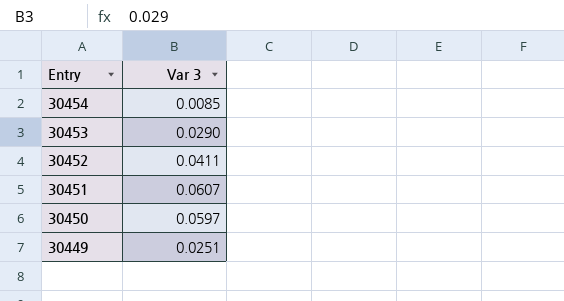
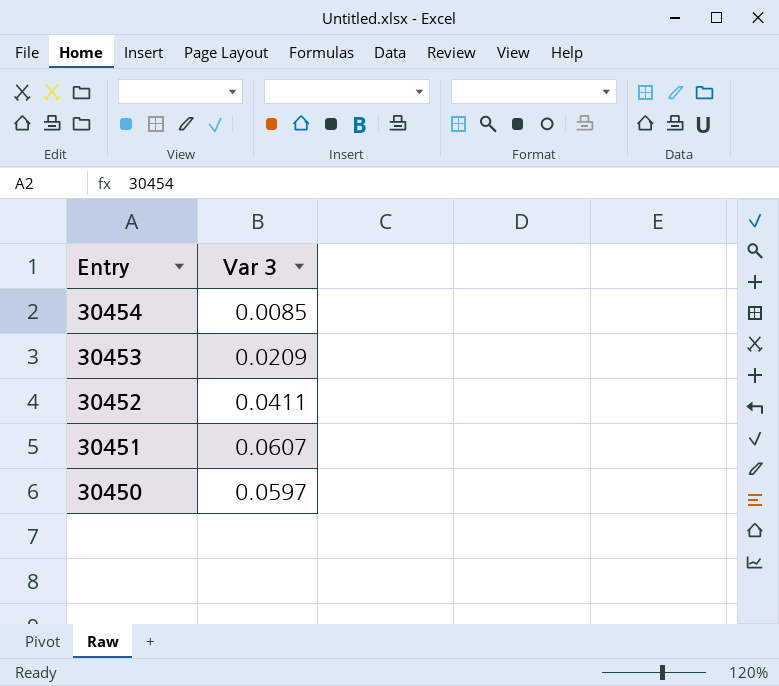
row 30449: 0.0251 -> none
30453 | Var 3: 0.0290 -> 0.0209

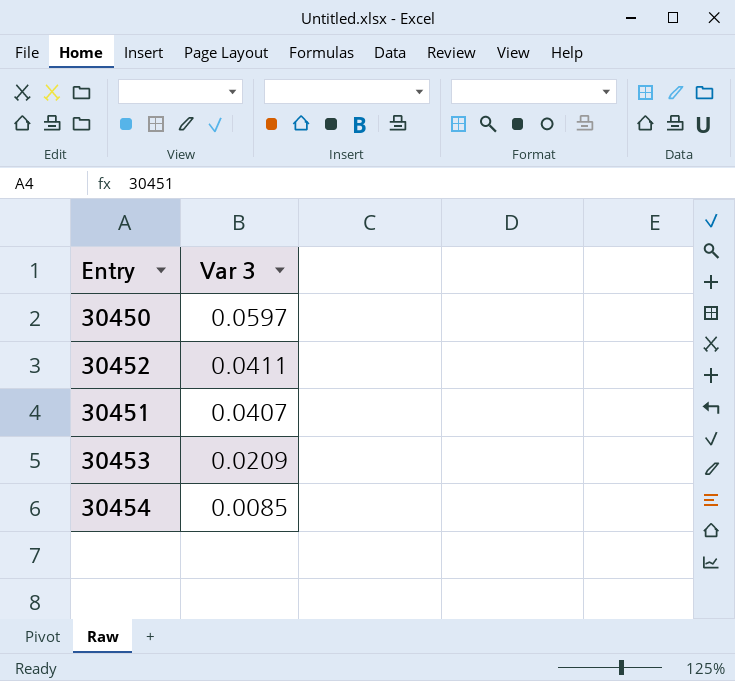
row order: Entry descending -> Var 3 descending
30451 | Var 3: 0.0607 -> 0.0407

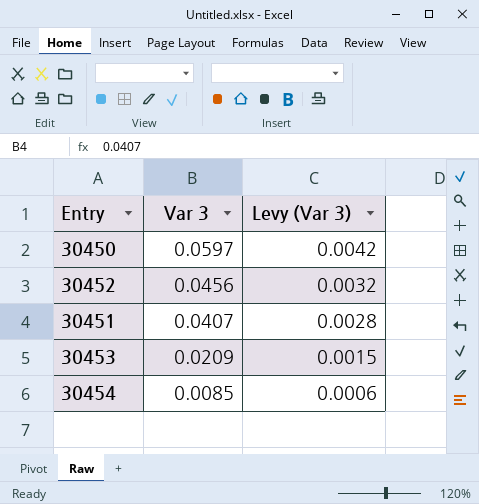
column Levy (Var 3) | formula: none -> [Var 3] * 0.07
30452 | Var 3: 0.0411 -> 0.0456

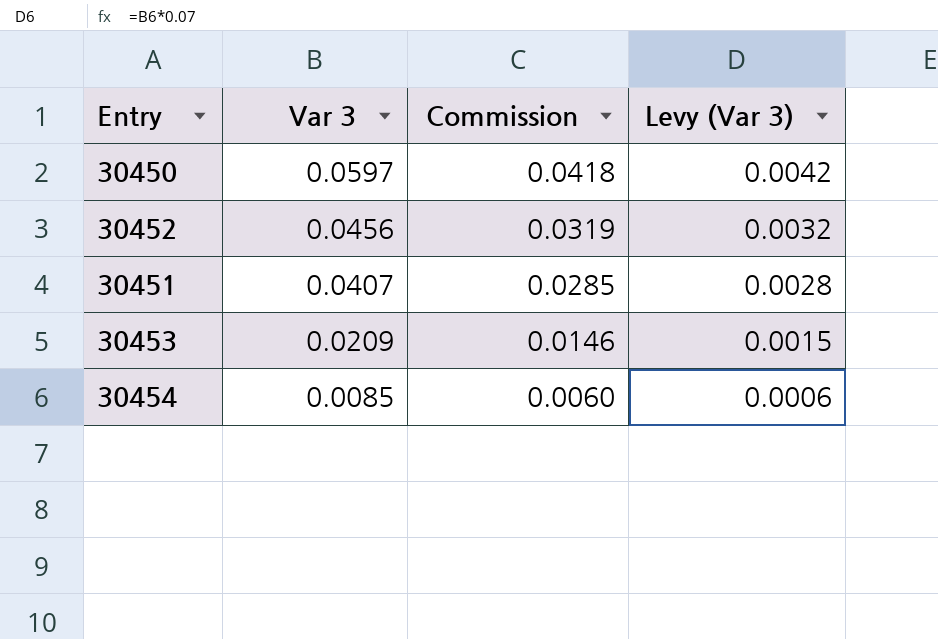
column Commission | formula: none -> [Var 3] * 0.7

